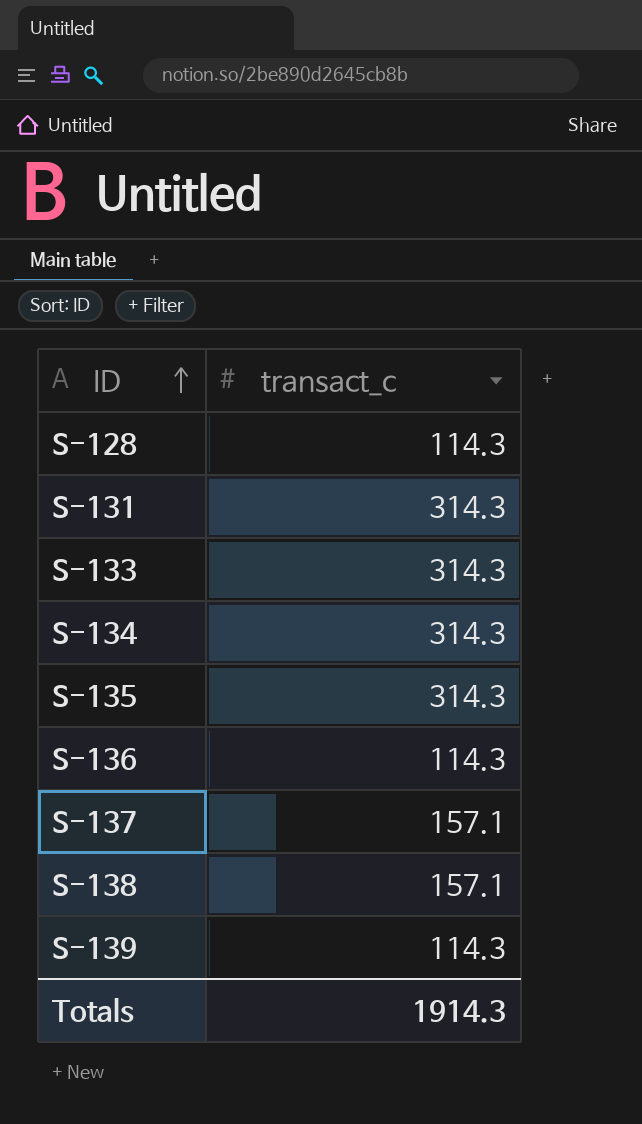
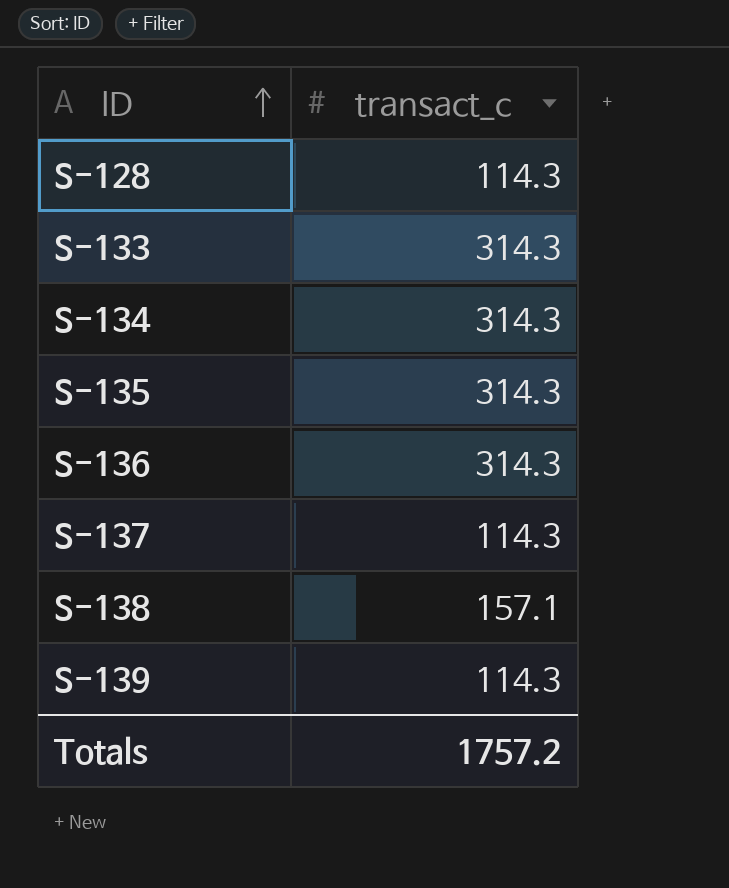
row S-131: 314.3 -> none
S-136 | transact_c: 114.3 -> 314.3
S-137 | transact_c: 157.1 -> 114.3
Totals | transact_c: 1914.3 -> 1757.2

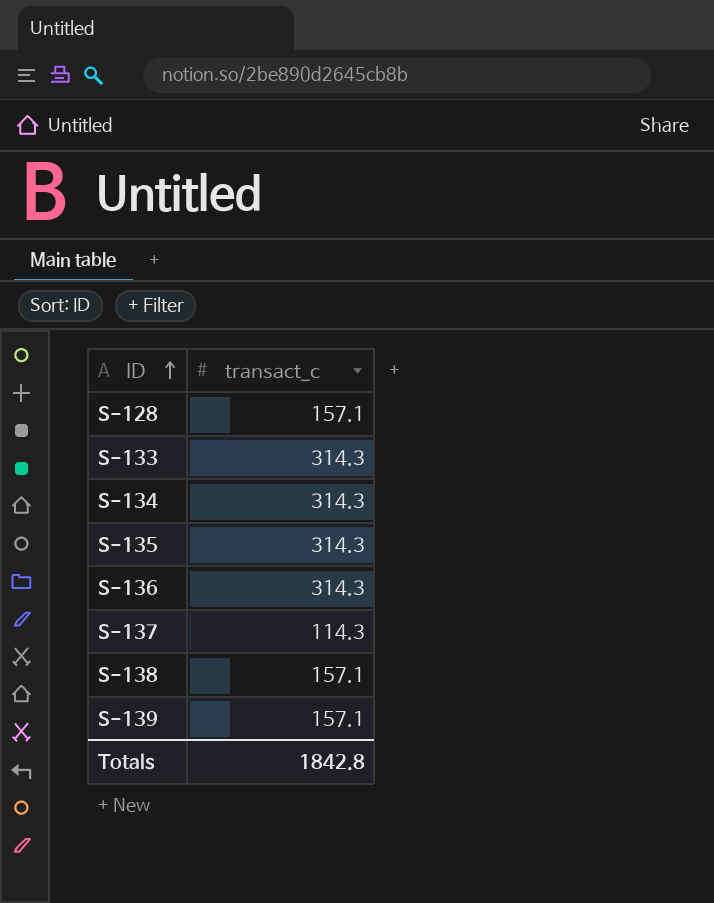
S-128 | transact_c: 114.3 -> 157.1
S-139 | transact_c: 114.3 -> 157.1
Totals | transact_c: 1757.2 -> 1842.8

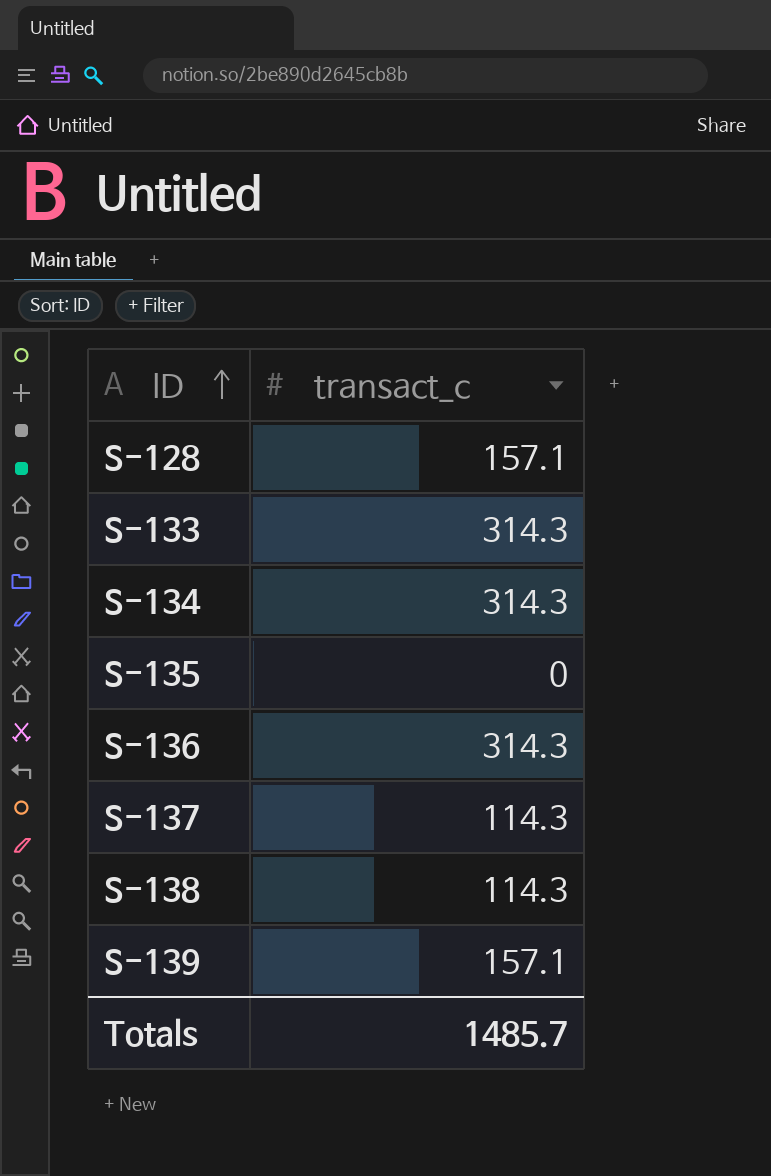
S-135 | transact_c: 314.3 -> 0
S-138 | transact_c: 157.1 -> 114.3
Totals | transact_c: 1842.8 -> 1485.7

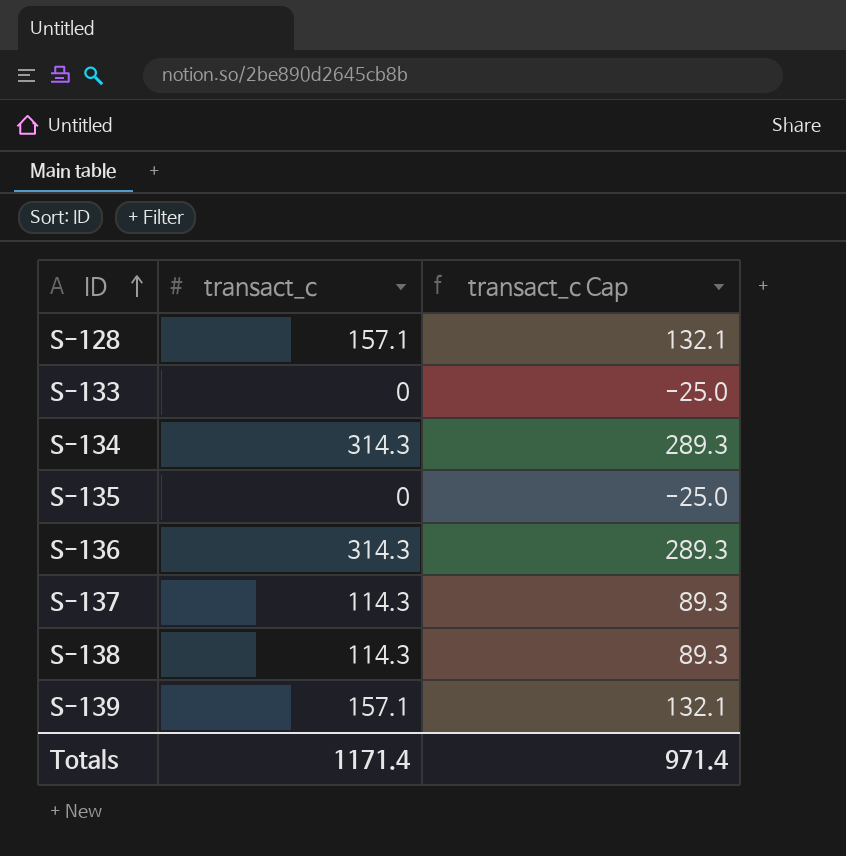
column transact_c Cap | formula: none -> [transact_c] - 25
S-133 | transact_c: 314.3 -> 0
Totals | transact_c: 1485.7 -> 1171.4

